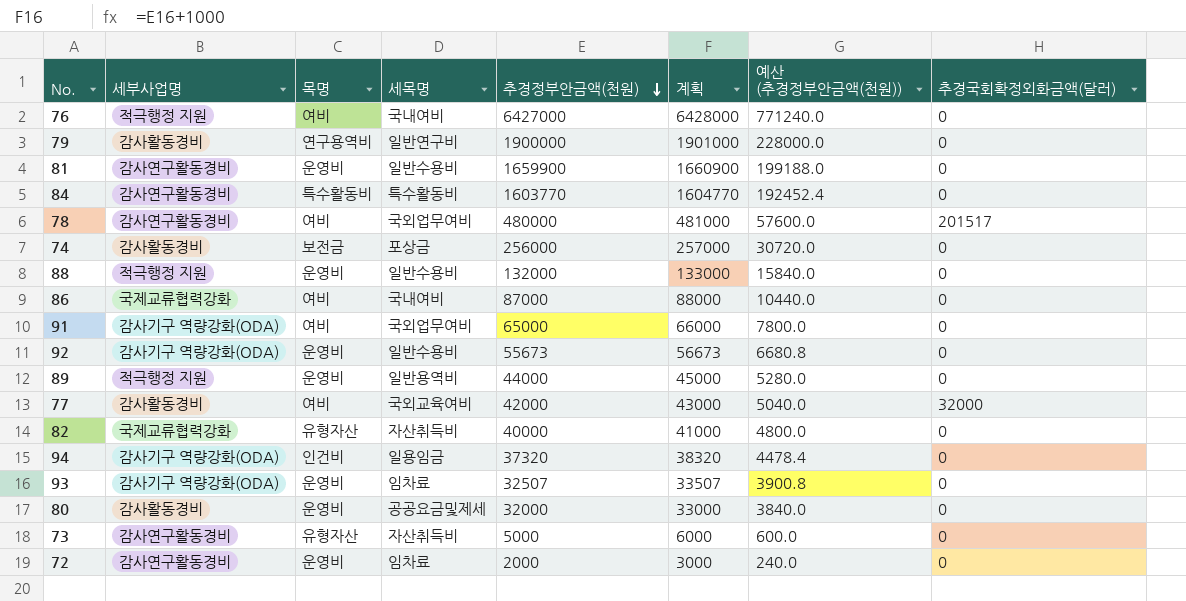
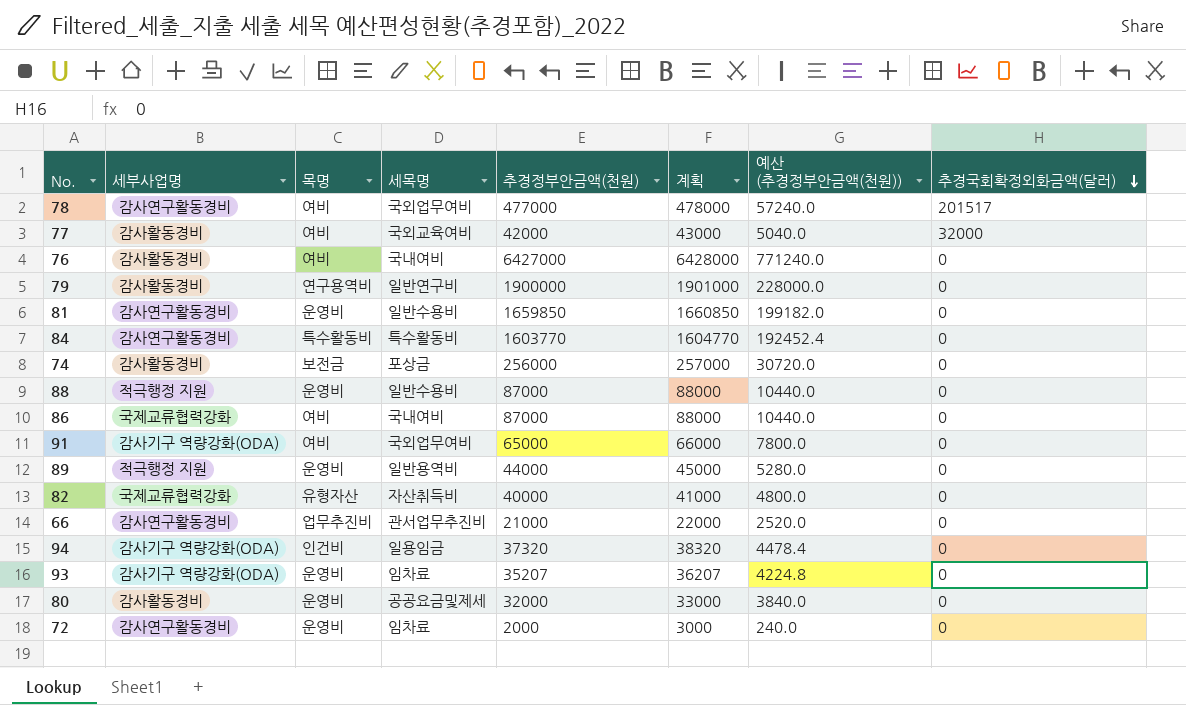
row order: 추경정부안금액(천원) descending -> 추경국회확정외화금액(달러) descending
row 92: 감사기구 역량강화(ODA) | 운영비 | 일반수용비 | 55673 | 56673 | 6680.8 | 0 -> none
row 73: 감사연구활동경비 | 유형자산 | 자산취득비 | 5000 | 6000 | 600.0 | 0 -> none
78 | 추경정부안금액(천원): 480000 -> 477000
78 | 계획: 481000 -> 478000
78 | 예산 (추경정부안금액(천원)): 57600.0 -> 57240.0
76 | 세부사업명: 적극행정 지원 -> 감사활동경비
81 | 추경정부안금액(천원): 1659900 -> 1659850
81 | 계획: 1660900 -> 1660850
81 | 예산 (추경정부안금액(천원)): 199188.0 -> 199182.0
88 | 추경정부안금액(천원): 132000 -> 87000
88 | 계획: 133000 -> 88000
88 | 예산 (추경정부안금액(천원)): 15840.0 -> 10440.0
row 66: none -> 감사연구활동경비 | 업무추진비 | 관서업무추진비 | 21000 | 22000 | 2520.0 | 0
93 | 추경정부안금액(천원): 32507 -> 35207
93 | 계획: 33507 -> 36207
93 | 예산 (추경정부안금액(천원)): 3900.8 -> 4224.8

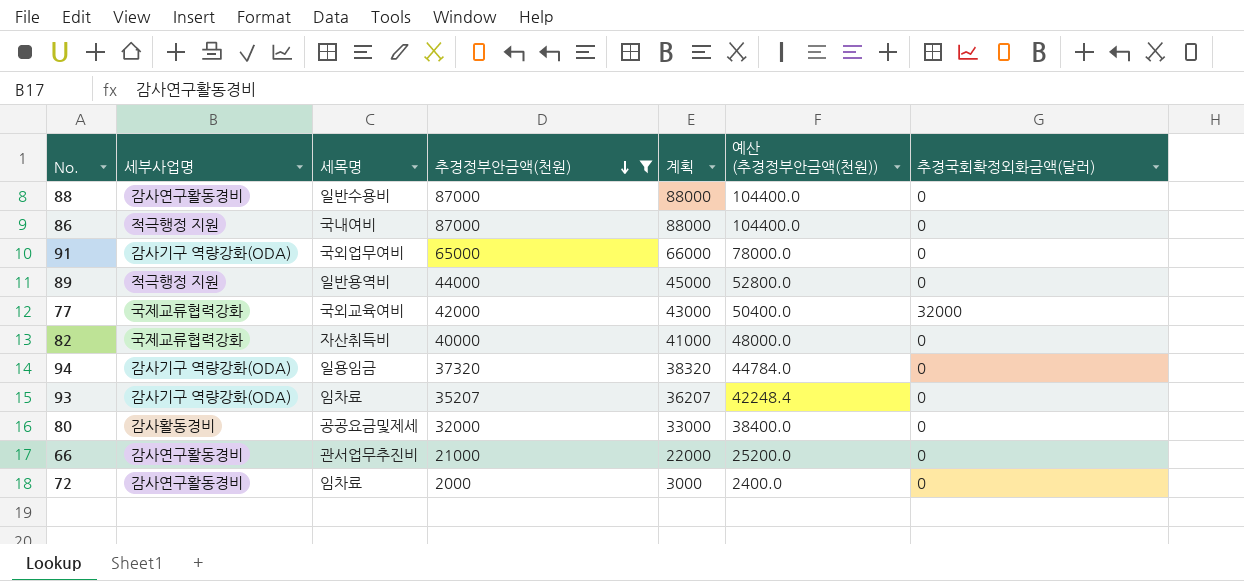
filter: none -> 추경정부안금액(천원) <= 87000
row order: 추경국회확정외화금액(달러) descending -> 추경정부안금액(천원) descending
column 목명 | position: 3 -> none
column 예산 (추경정부안금액(천원)) | formula: [추경정부안금액(천원)] * 0.12 -> [추경정부안금액(천원)] * 1.2
88 | 세부사업명: 적극행정 지원 -> 감사연구활동경비
86 | 세부사업명: 국제교류협력강화 -> 적극행정 지원
77 | 세부사업명: 감사활동경비 -> 국제교류협력강화

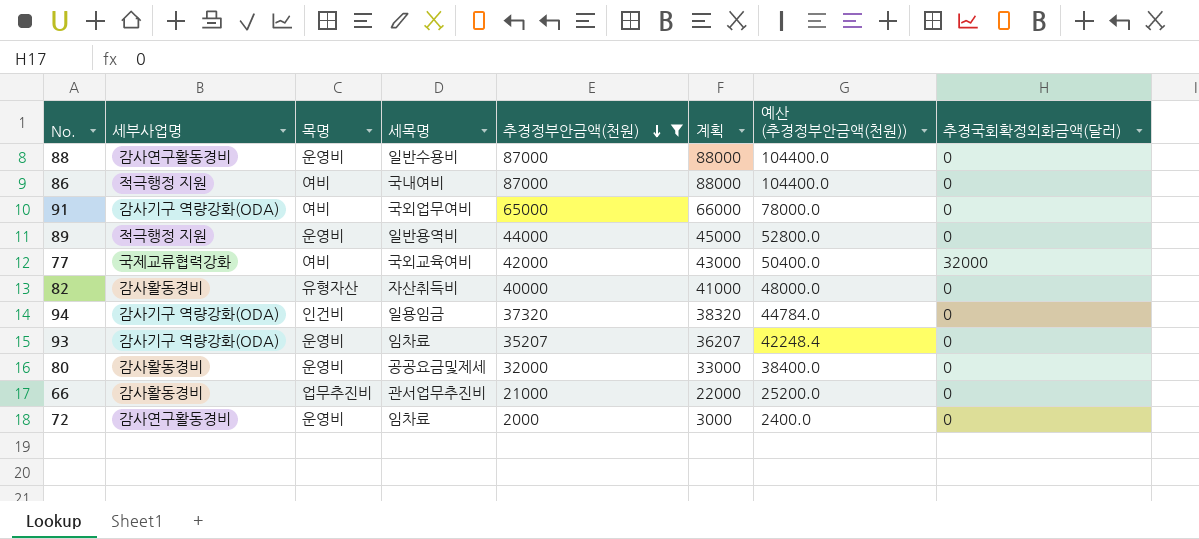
column 목명 | position: none -> 3
82 | 세부사업명: 국제교류협력강화 -> 감사활동경비
66 | 세부사업명: 감사연구활동경비 -> 감사활동경비

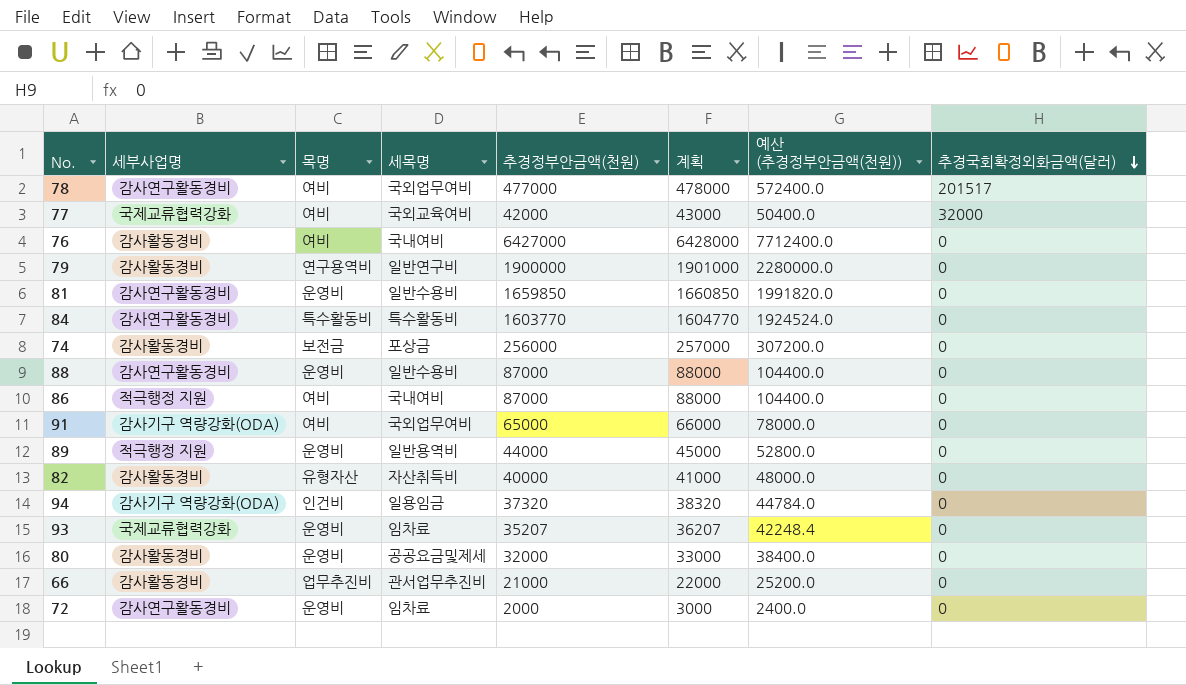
filter: 추경정부안금액(천원) <= 87000 -> none
row order: 추경정부안금액(천원) descending -> 추경국회확정외화금액(달러) descending
93 | 세부사업명: 감사기구 역량강화(ODA) -> 국제교류협력강화

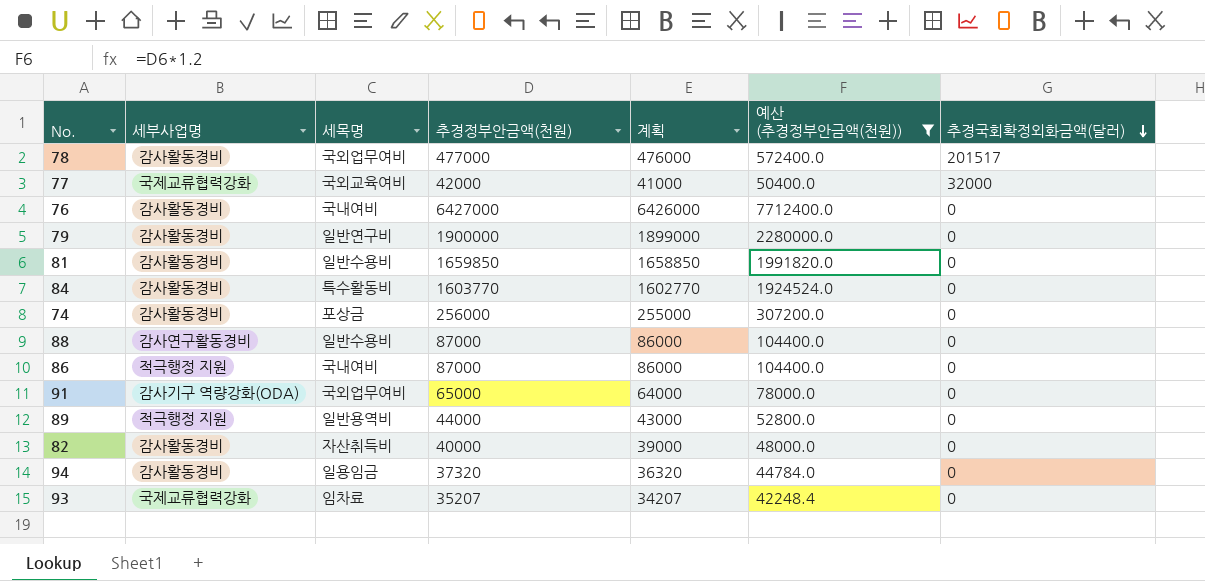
filter: none -> 예산 (추경정부안금액(천원)) >= 42248.4
column 목명 | position: 3 -> none
column 계획 | formula: [추경정부안금액(천원)] + 1000 -> [추경정부안금액(천원)] - 1000
78 | 세부사업명: 감사연구활동경비 -> 감사활동경비
81 | 세부사업명: 감사연구활동경비 -> 감사활동경비
84 | 세부사업명: 감사연구활동경비 -> 감사활동경비
94 | 세부사업명: 감사기구 역량강화(ODA) -> 감사활동경비

